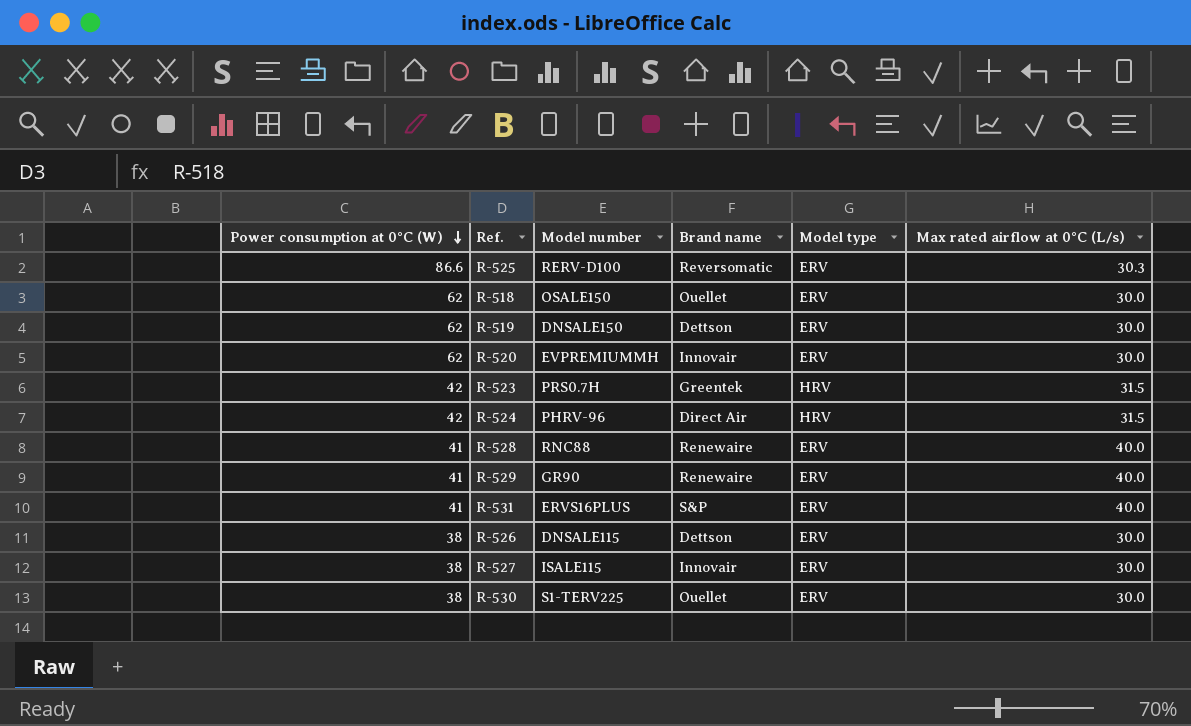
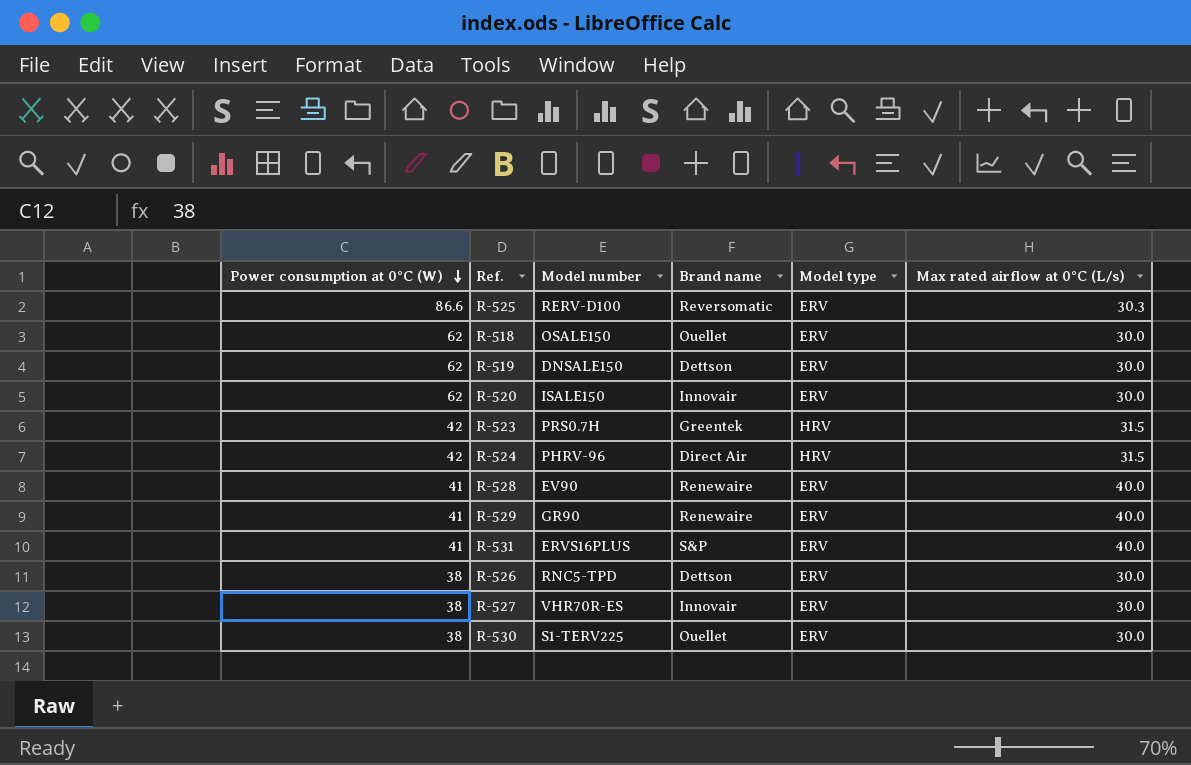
R-520 | Model number: EVPREMIUMMH -> ISALE150
R-528 | Model number: RNC88 -> EV90
R-526 | Model number: DNSALE115 -> RNC5-TPD
R-527 | Model number: ISALE115 -> VHR70R-ES

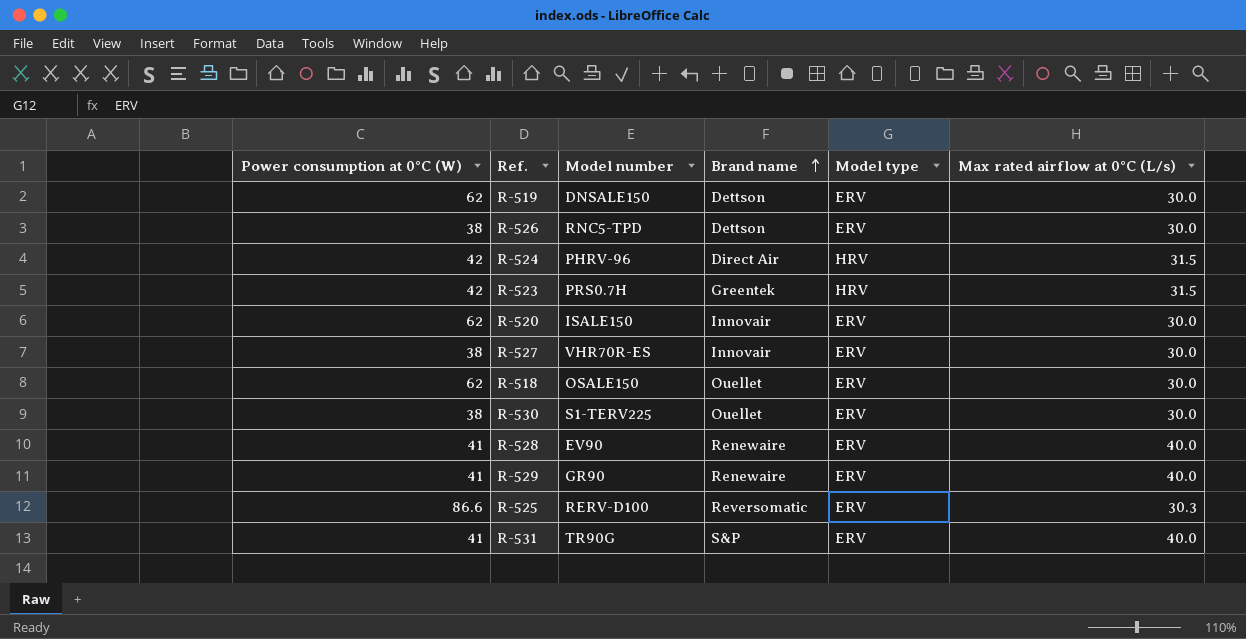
row order: Power consumption at 0°C (W) descending -> Brand name ascending
R-531 | Model number: ERVS16PLUS -> TR90G

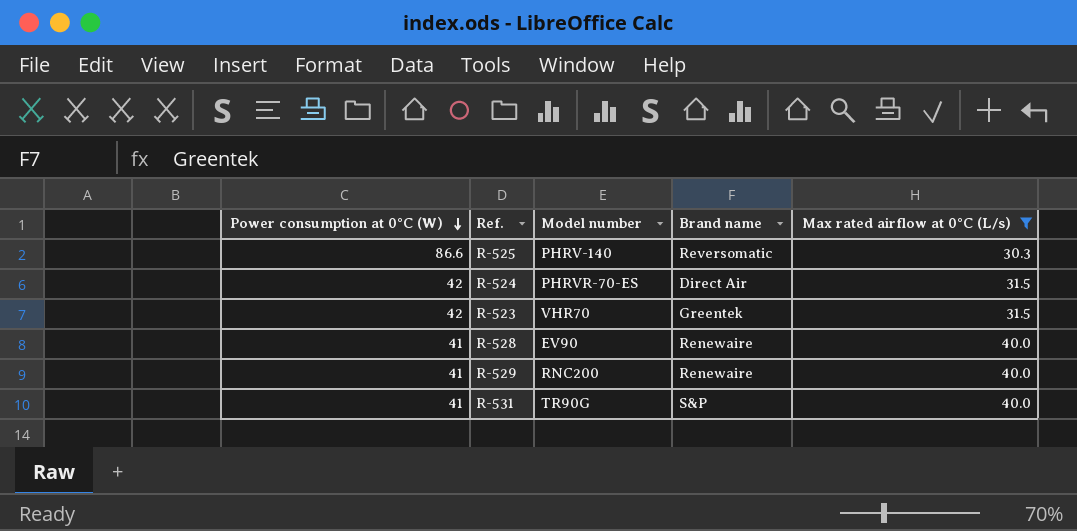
filter: none -> Max rated airflow at 0°C (L/s) != 30.0
row order: Brand name ascending -> Power consumption at 0°C (W) descending
column Model type | position: 5 -> none
R-525 | Model number: RERV-D100 -> PHRV-140
R-524 | Model number: PHRV-96 -> PHRVR-70-ES
R-523 | Model number: PRS0.7H -> VHR70
R-529 | Model number: GR90 -> RNC200

